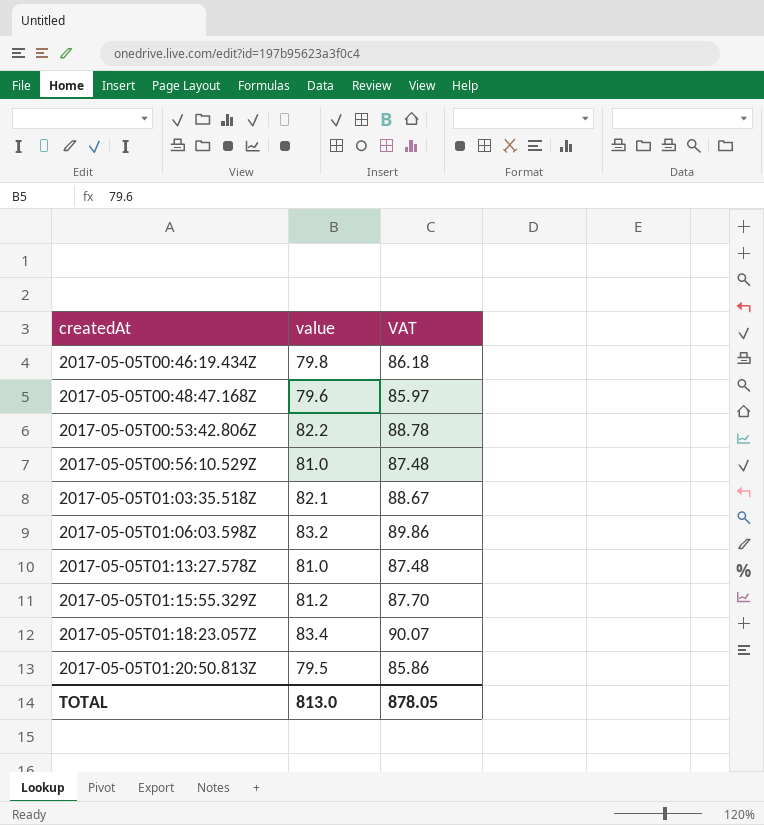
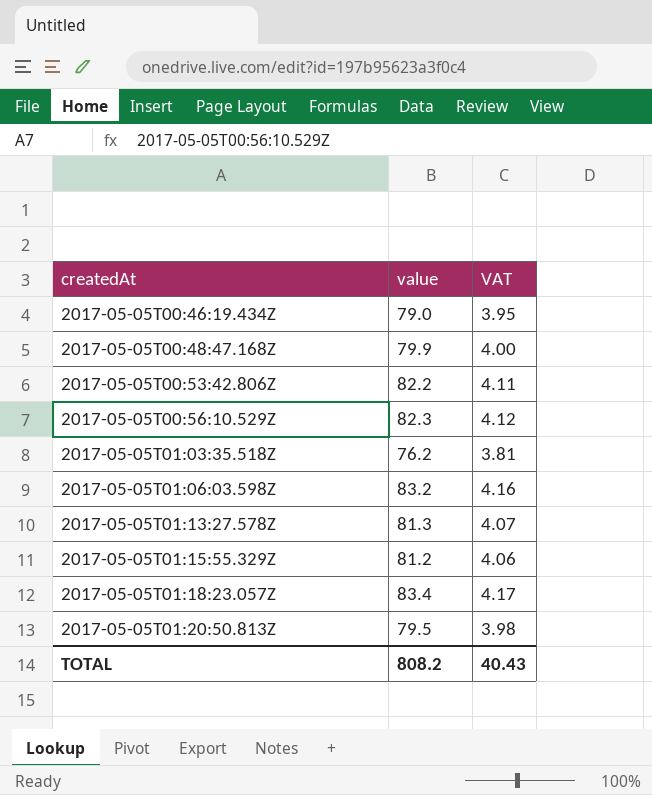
column VAT | formula: [value] * 1.08 -> [value] * 0.05
2017-05-05T00:46:19.434Z | value: 79.8 -> 79.0
2017-05-05T00:48:47.168Z | value: 79.6 -> 79.9
2017-05-05T00:56:10.529Z | value: 81.0 -> 82.3
2017-05-05T01:03:35.518Z | value: 82.1 -> 76.2
2017-05-05T01:13:27.578Z | value: 81.0 -> 81.3
TOTAL | value: 813.0 -> 808.2
TOTAL | VAT: 878.05 -> 40.43

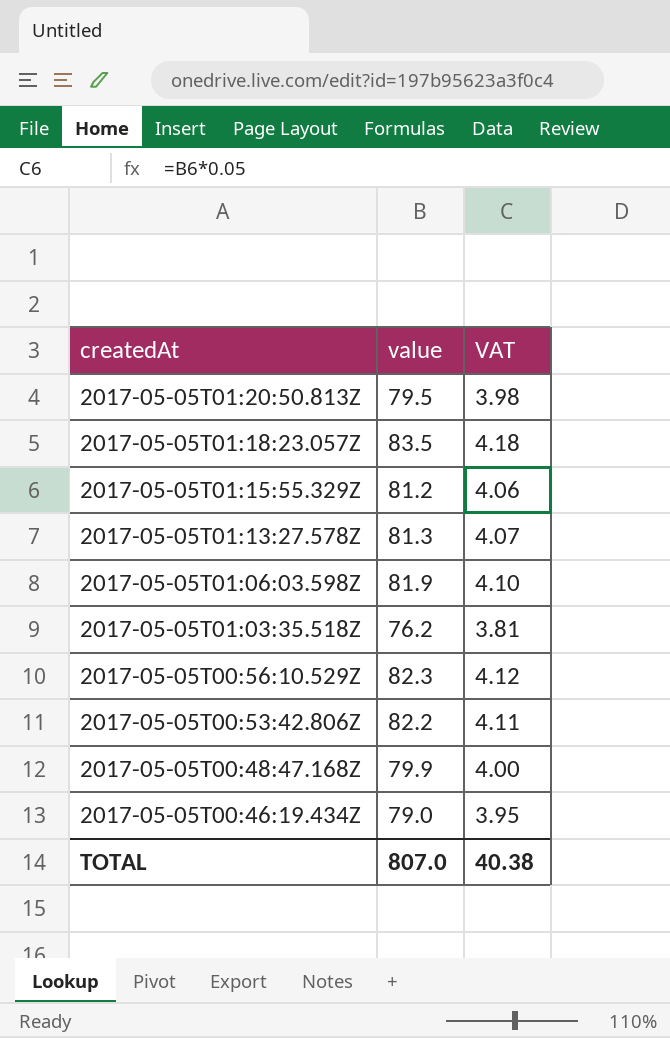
row order: createdAt ascending -> createdAt descending
2017-05-05T01:18:23.057Z | value: 83.4 -> 83.5
2017-05-05T01:18:23.057Z | VAT: 4.17 -> 4.18
2017-05-05T01:06:03.598Z | value: 83.2 -> 81.9
2017-05-05T01:06:03.598Z | VAT: 4.16 -> 4.10
TOTAL | value: 808.2 -> 807.0
TOTAL | VAT: 40.43 -> 40.38

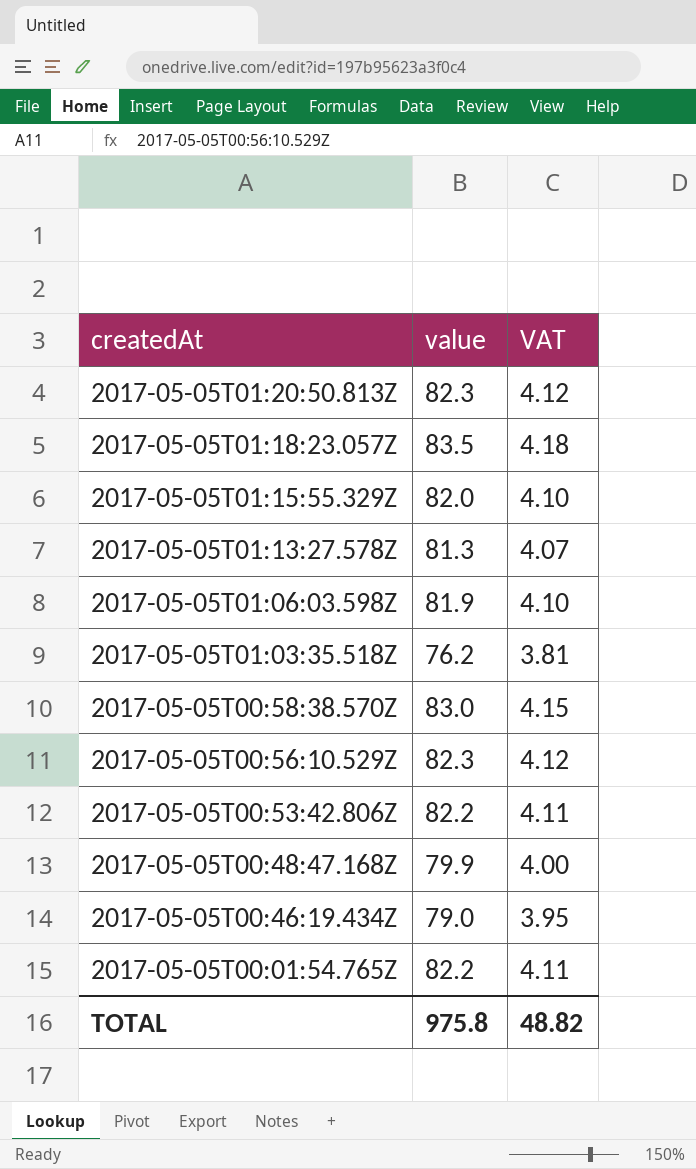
2017-05-05T01:20:50.813Z | value: 79.5 -> 82.3
2017-05-05T01:20:50.813Z | VAT: 3.98 -> 4.12
2017-05-05T01:15:55.329Z | value: 81.2 -> 82.0
2017-05-05T01:15:55.329Z | VAT: 4.06 -> 4.10
row 2017-05-05T00:58:38.570Z: none -> 83.0 | 4.15
row 2017-05-05T00:01:54.765Z: none -> 82.2 | 4.11
TOTAL | value: 807.0 -> 975.8
TOTAL | VAT: 40.38 -> 48.82

